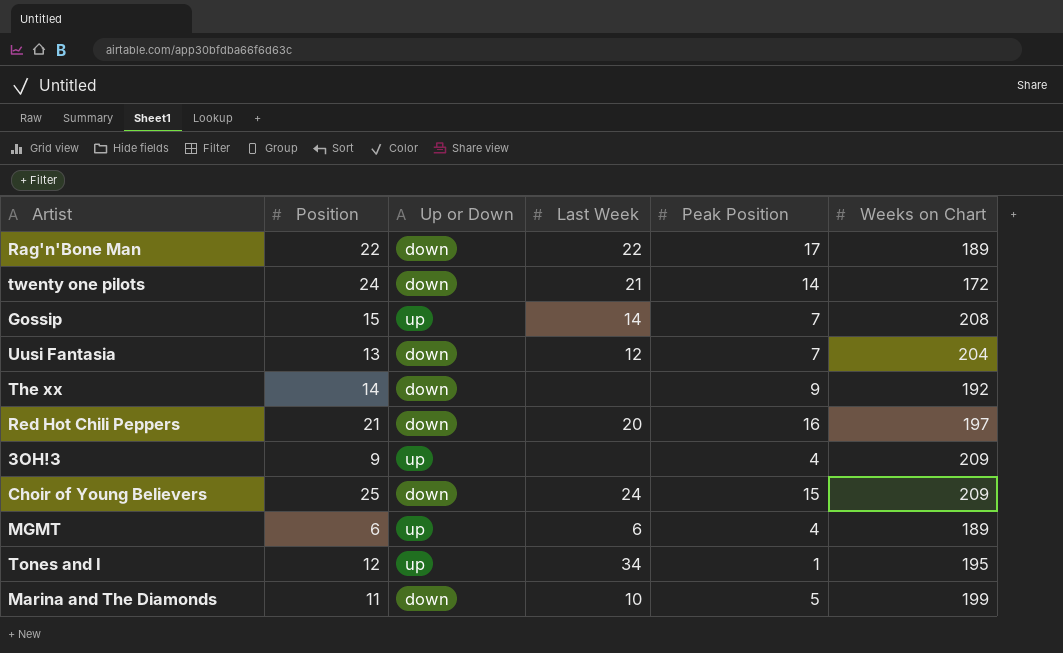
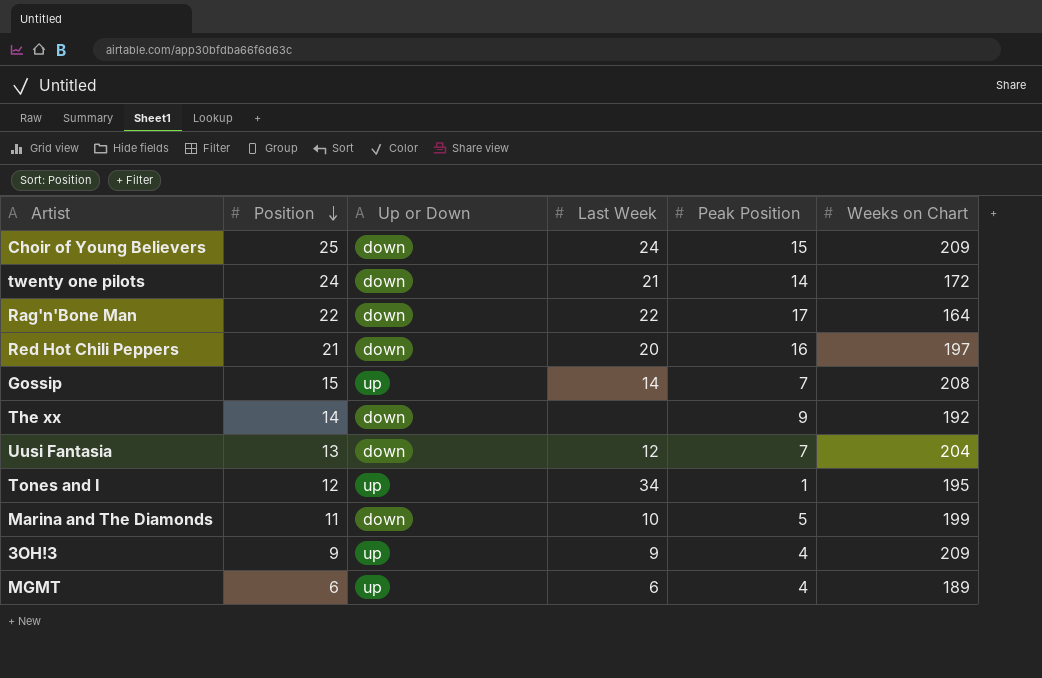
row order: none -> Position descending
Rag'n'Bone Man | Weeks on Chart: 189 -> 164
3OH!3 | Last Week: none -> 9

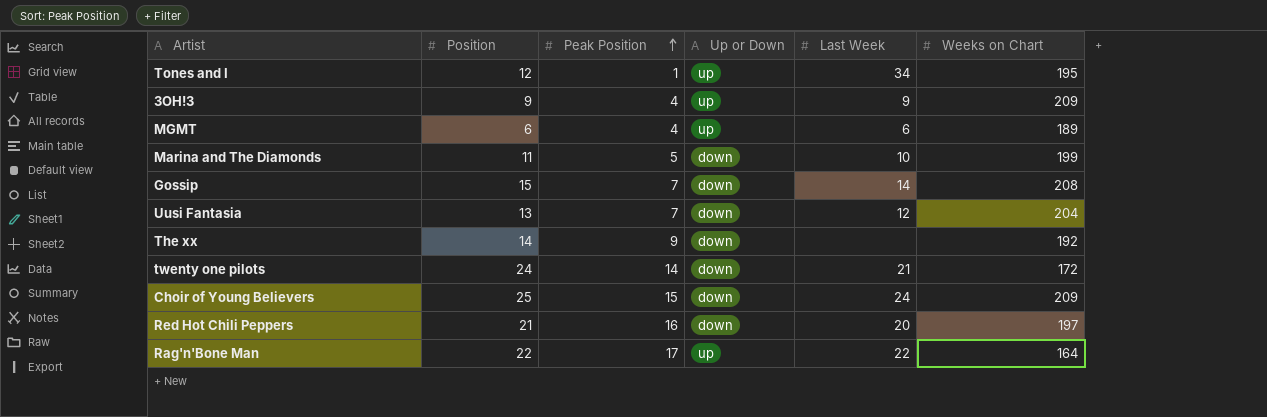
row order: Position descending -> Peak Position ascending
column Peak Position | position: 5 -> 3
Gossip | Up or Down: up -> down
Rag'n'Bone Man | Up or Down: down -> up

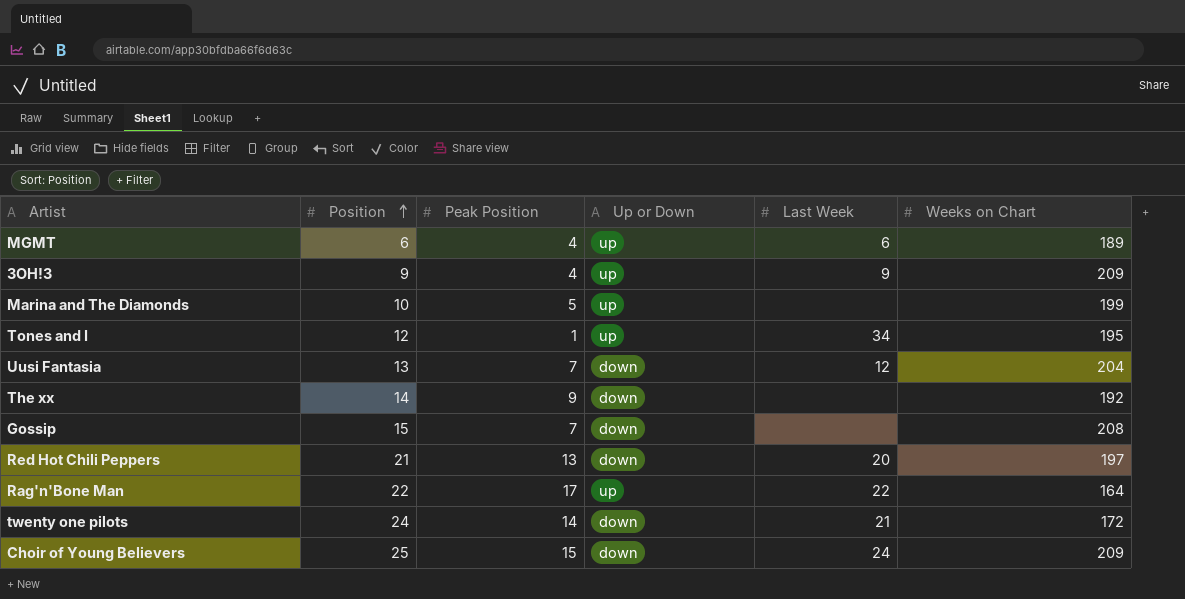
row order: Peak Position ascending -> Position ascending
Marina and The Diamonds | Position: 11 -> 10
Marina and The Diamonds | Up or Down: down -> up
Marina and The Diamonds | Last Week: 10 -> none
Gossip | Last Week: 14 -> none
Red Hot Chili Peppers | Peak Position: 16 -> 13

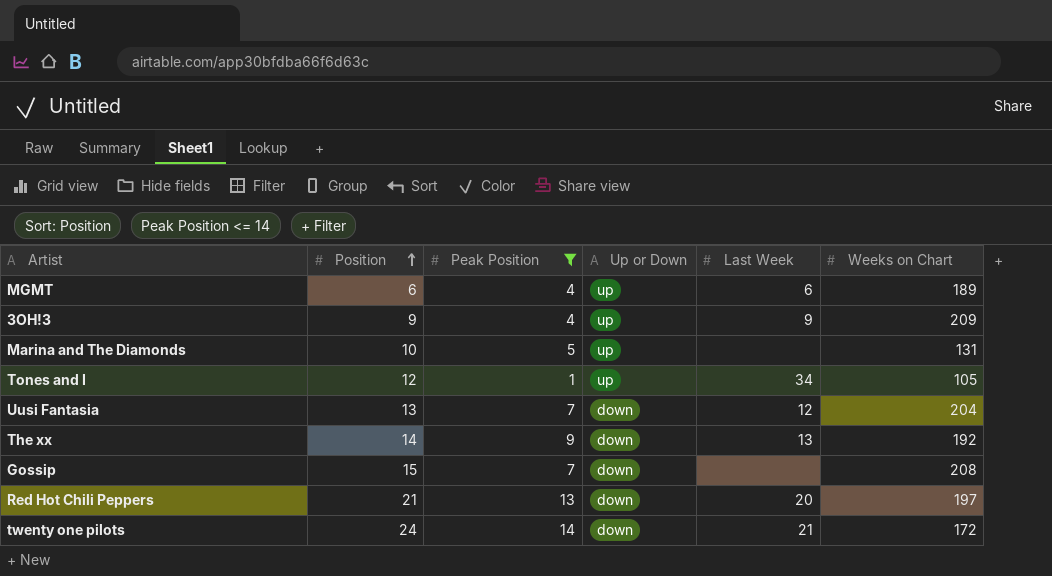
filter: none -> Peak Position <= 14
Marina and The Diamonds | Weeks on Chart: 199 -> 131
Tones and I | Weeks on Chart: 195 -> 105
The xx | Last Week: none -> 13

